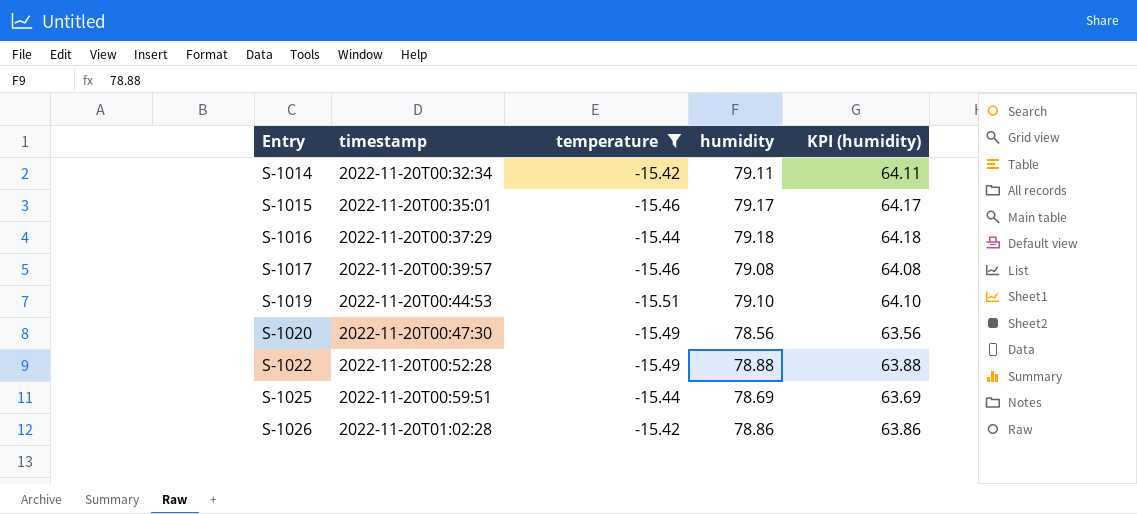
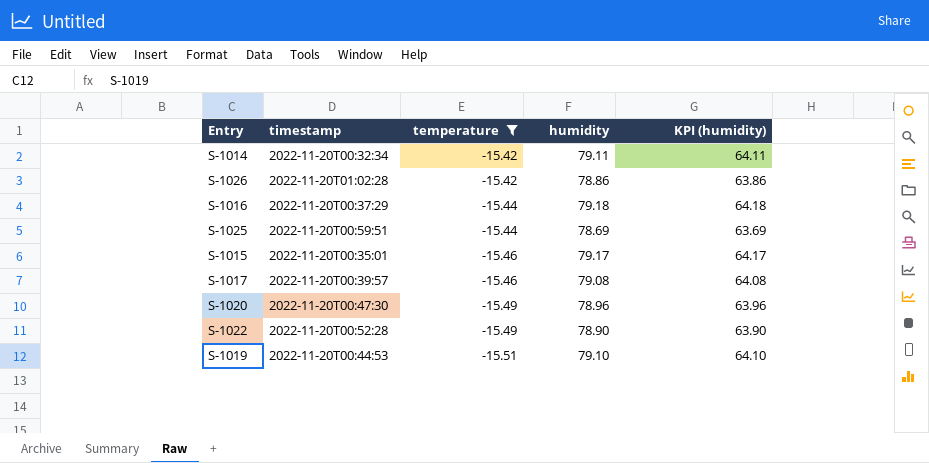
row order: Entry ascending -> temperature descending
S-1020 | humidity: 78.56 -> 78.96
S-1020 | KPI (humidity): 63.56 -> 63.96
S-1022 | humidity: 78.88 -> 78.90
S-1022 | KPI (humidity): 63.88 -> 63.90

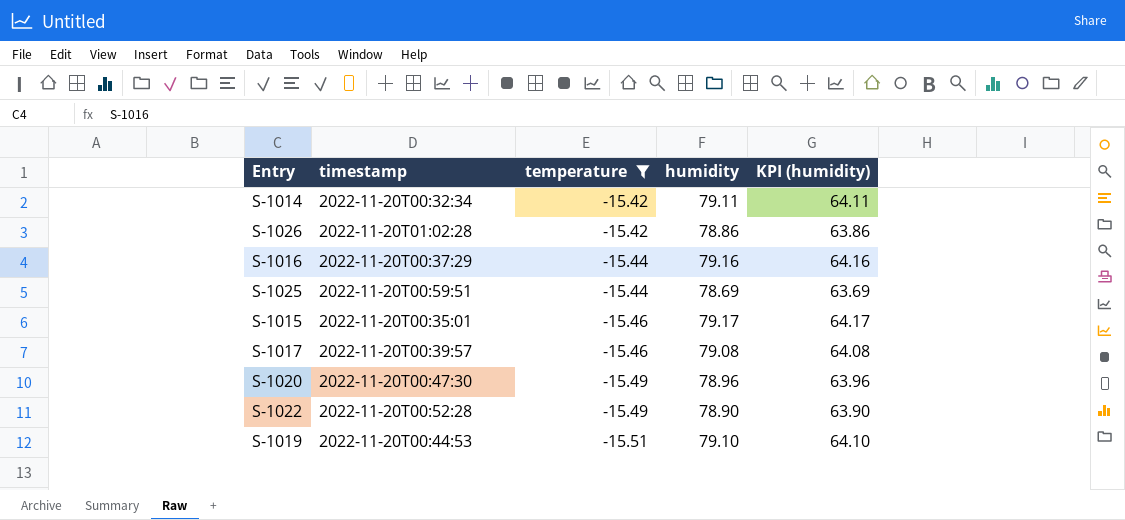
S-1016 | humidity: 79.18 -> 79.16
S-1016 | KPI (humidity): 64.18 -> 64.16

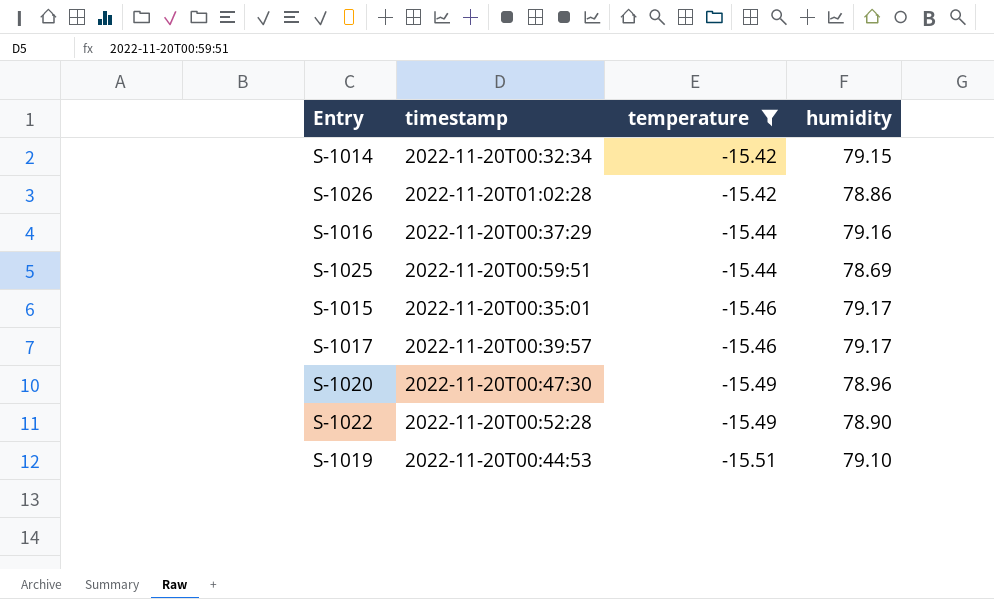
column KPI (humidity) | formula: [humidity] - 15 -> none
S-1014 | humidity: 79.11 -> 79.15
S-1017 | humidity: 79.08 -> 79.17

